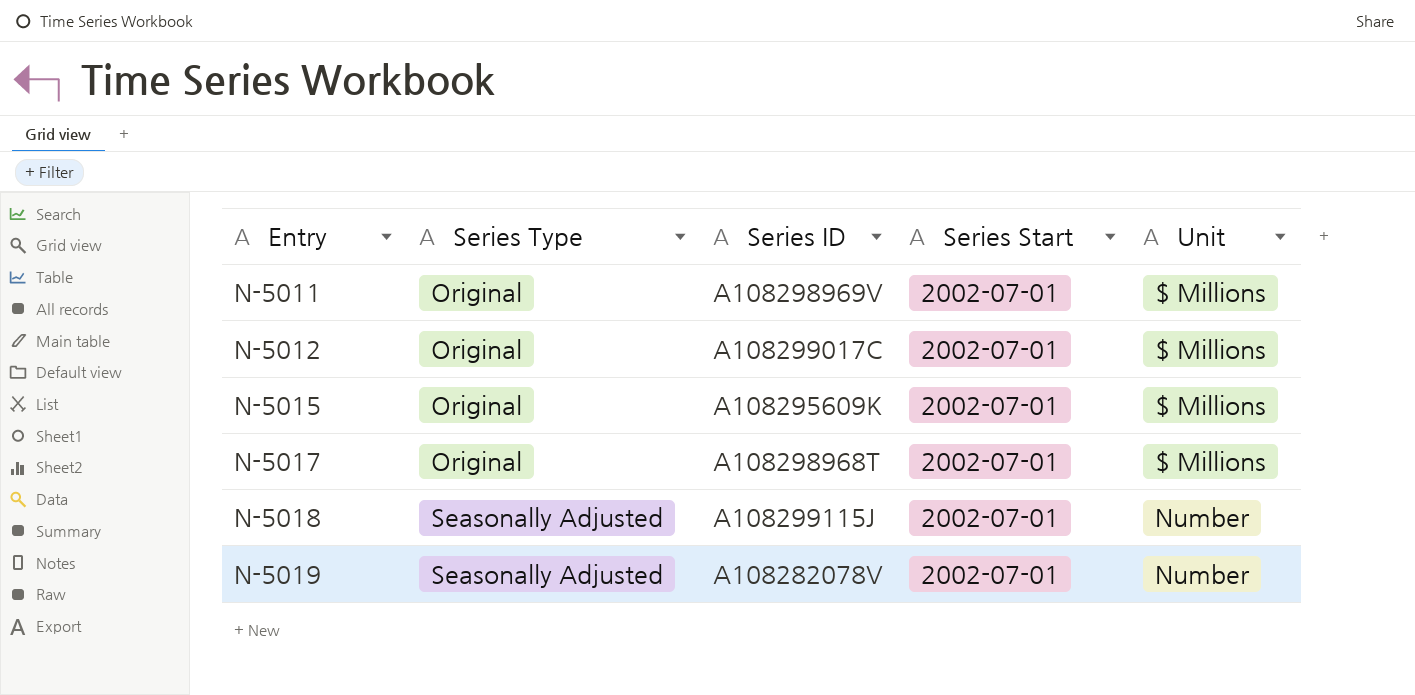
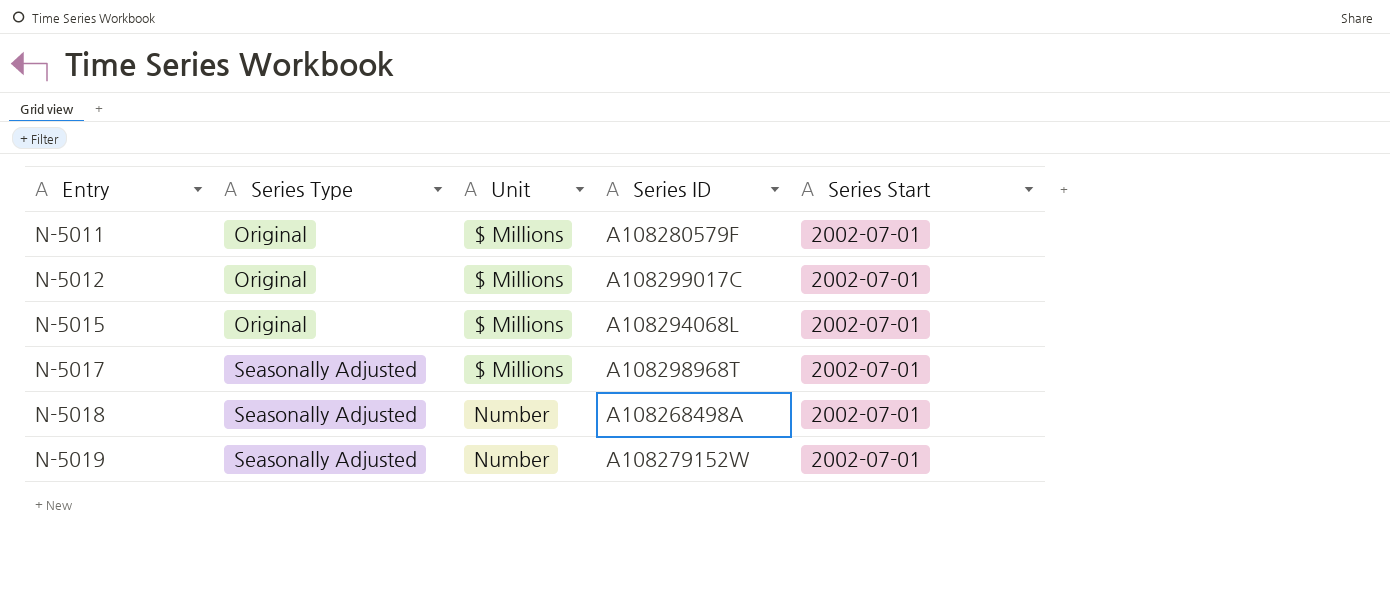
column Unit | position: 5 -> 3
N-5011 | Series ID: A108298969V -> A108280579F
N-5015 | Series ID: A108295609K -> A108294068L
N-5017 | Series Type: Original -> Seasonally Adjusted
N-5018 | Series ID: A108299115J -> A108268498A
N-5019 | Series ID: A108282078V -> A108279152W

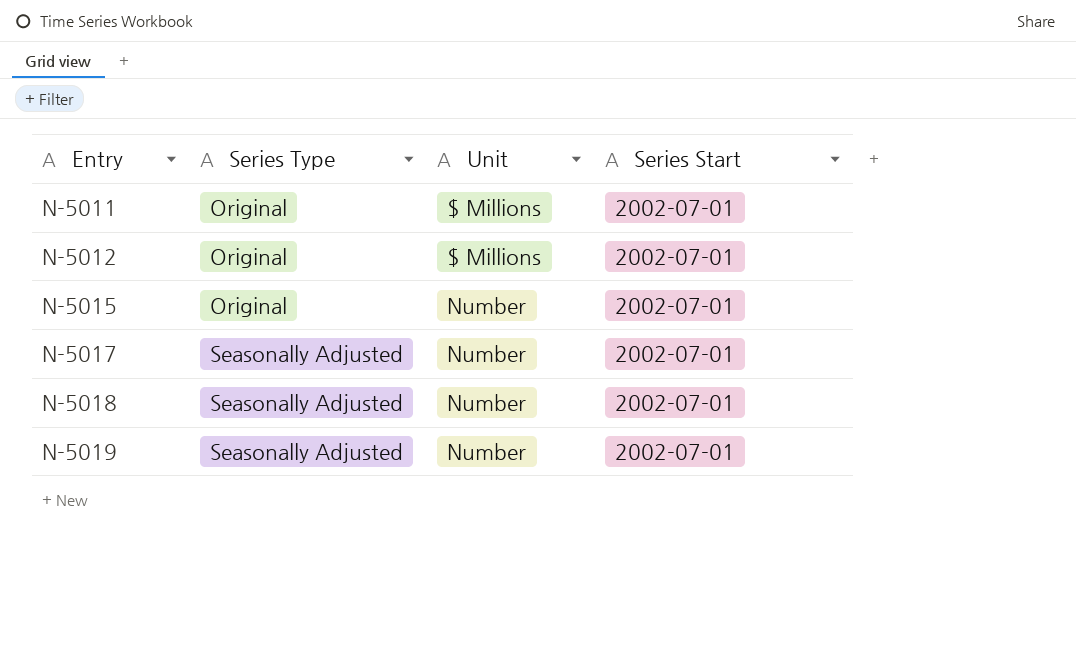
column Series ID | position: 4 -> none
N-5015 | Unit: $ Millions -> Number
N-5017 | Unit: $ Millions -> Number

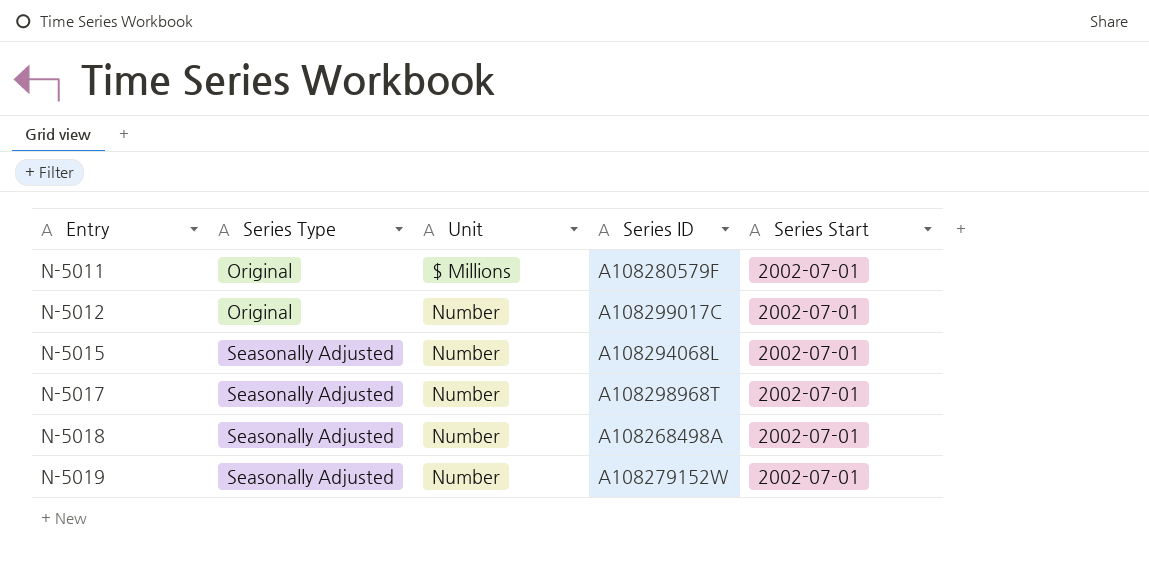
column Series ID | position: none -> 4
N-5012 | Unit: $ Millions -> Number
N-5015 | Series Type: Original -> Seasonally Adjusted

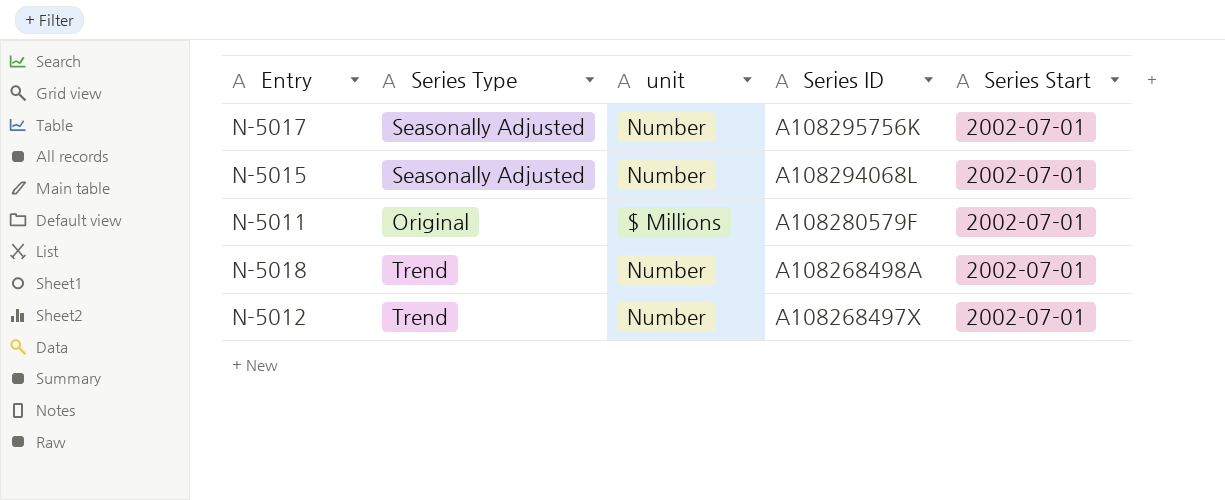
row order: Entry ascending -> Series ID descending
column name: Unit -> unit
row N-5019: Seasonally Adjusted | Number | A108279152W | 2002-07-01 -> none
N-5017 | Series ID: A108298968T -> A108295756K
N-5018 | Series Type: Seasonally Adjusted -> Trend
N-5012 | Series Type: Original -> Trend
N-5012 | Series ID: A108299017C -> A108268497X

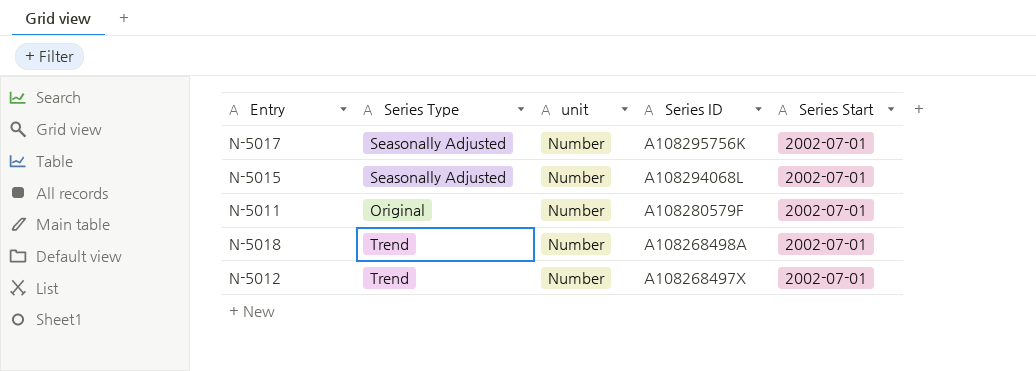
N-5011 | unit: $ Millions -> Number

